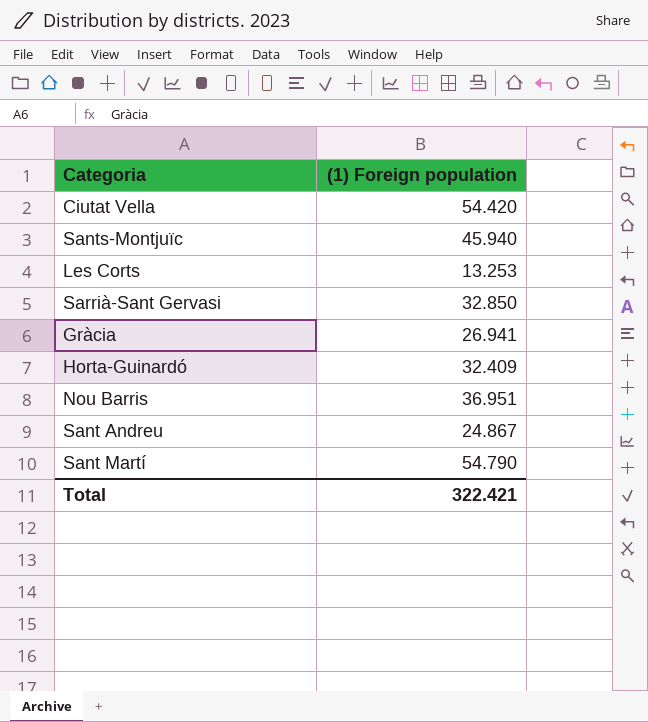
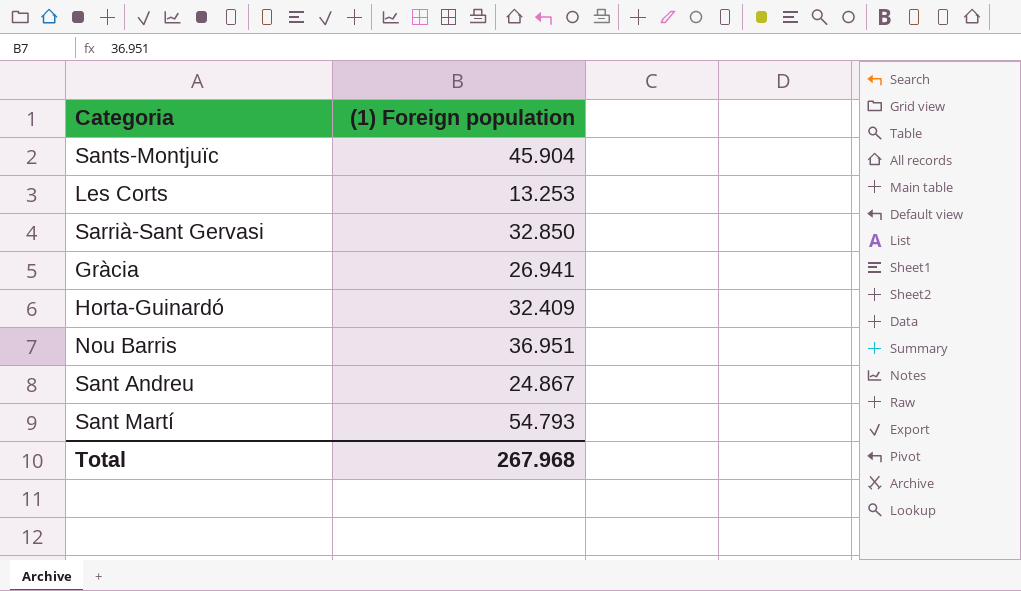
row Ciutat Vella: 54.420 -> none
Sants-Montjuïc | (1) Foreign population: 45.940 -> 45.904
Sant Martí | (1) Foreign population: 54.790 -> 54.793
Total | (1) Foreign population: 322.421 -> 267.968

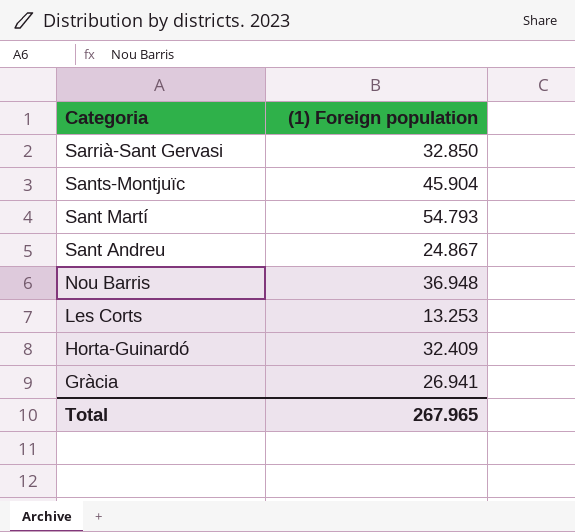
row order: none -> Categoria descending
Nou Barris | (1) Foreign population: 36.951 -> 36.948
Total | (1) Foreign population: 267.968 -> 267.965

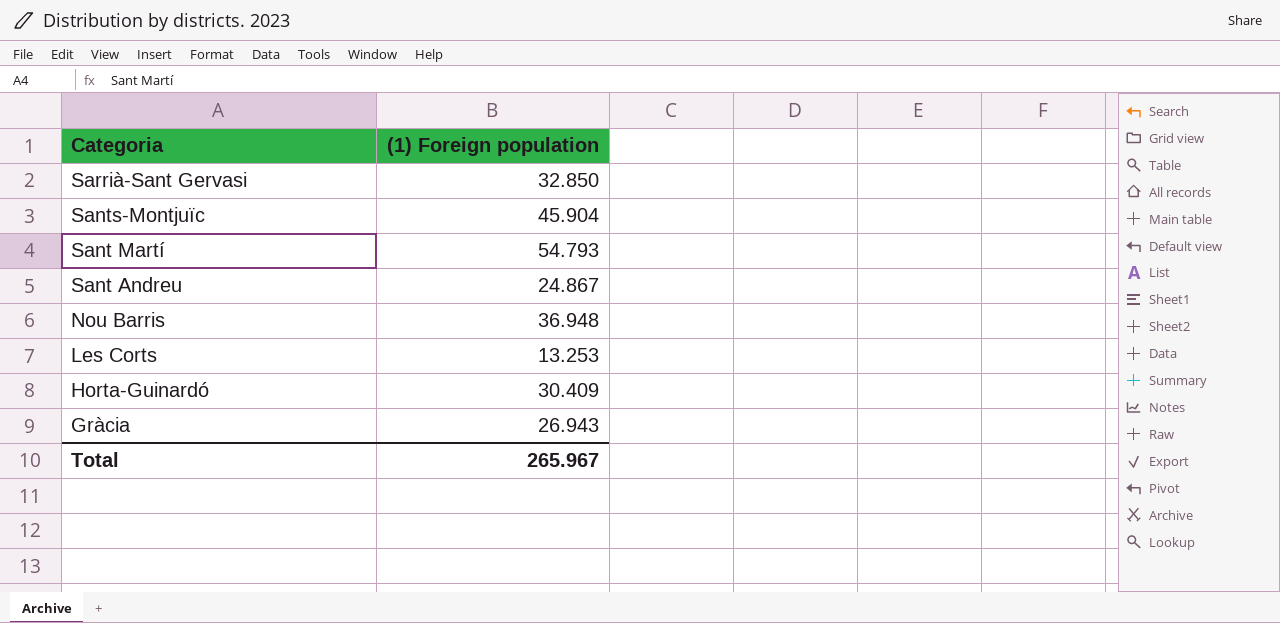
Horta-Guinardó | (1) Foreign population: 32.409 -> 30.409
Gràcia | (1) Foreign population: 26.941 -> 26.943
Total | (1) Foreign population: 267.965 -> 265.967

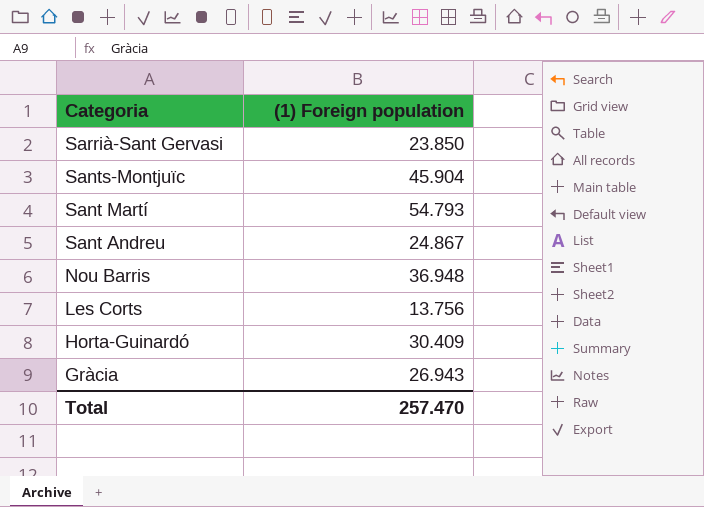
Sarrià-Sant Gervasi | (1) Foreign population: 32.850 -> 23.850
Les Corts | (1) Foreign population: 13.253 -> 13.756
Total | (1) Foreign population: 265.967 -> 257.470

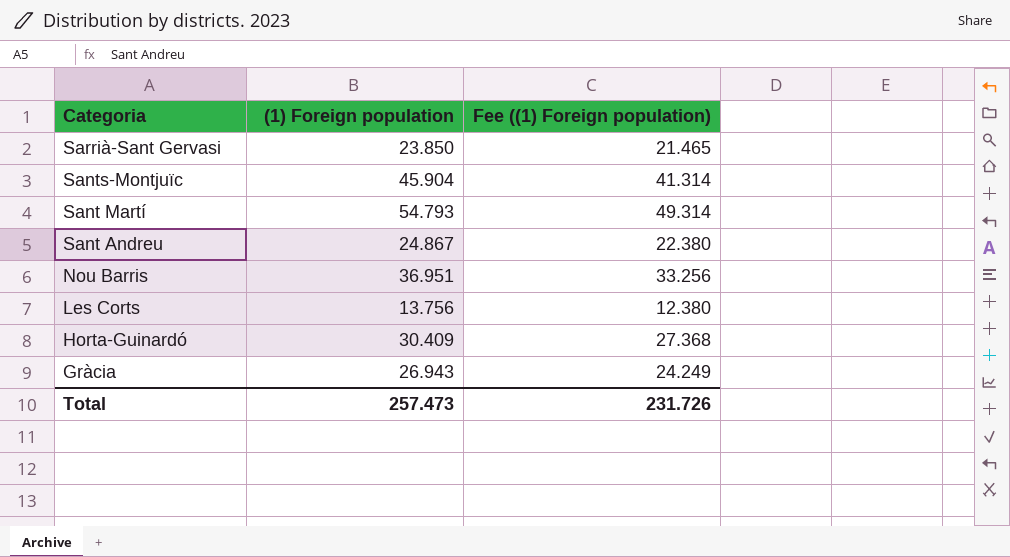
column Fee ((1) Foreign population) | formula: none -> [(1) Foreign population] * 0.9
Nou Barris | (1) Foreign population: 36.948 -> 36.951
Total | (1) Foreign population: 257.470 -> 257.473

